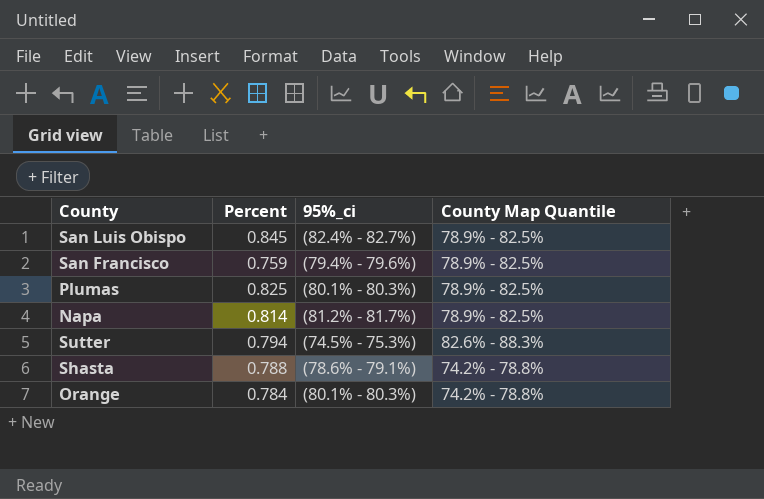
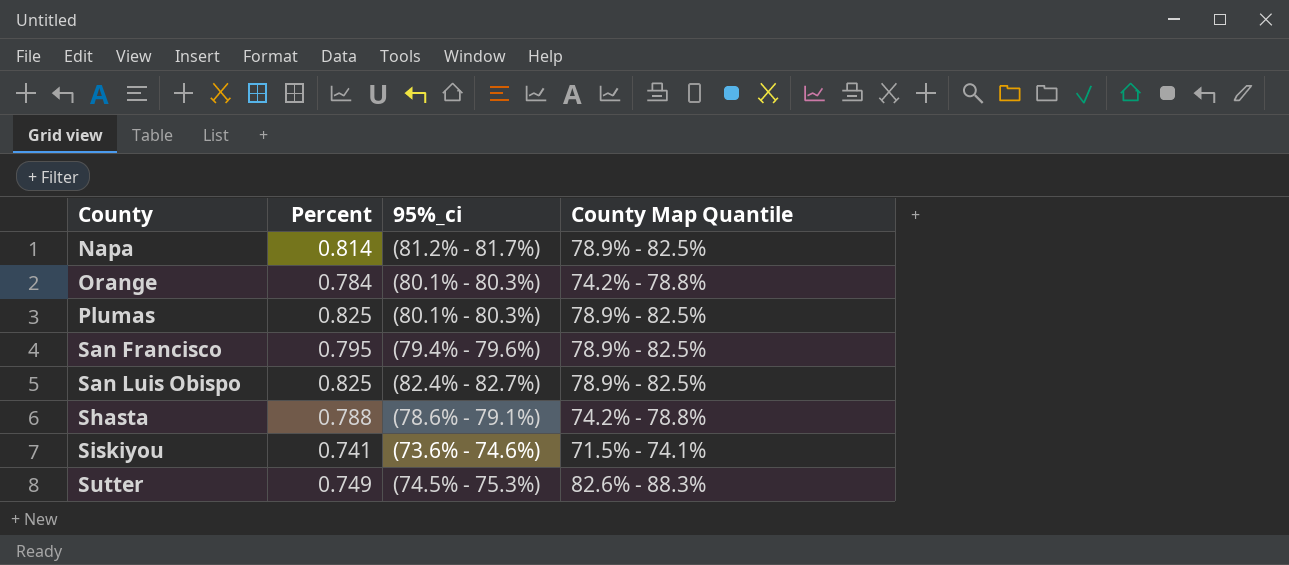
row order: none -> County ascending
San Francisco | Percent: 0.759 -> 0.795
San Luis Obispo | Percent: 0.845 -> 0.825
row Siskiyou: none -> 0.741 | (73.6% - 74.6%) | 71.5% - 74.1%
Sutter | Percent: 0.794 -> 0.749

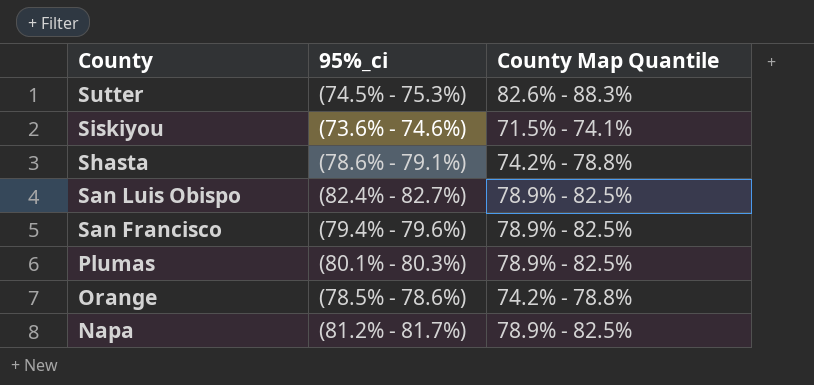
row order: County ascending -> County descending
column Percent | position: 2 -> none
Orange | 95%_ci: (80.1% - 80.3%) -> (78.5% - 78.6%)

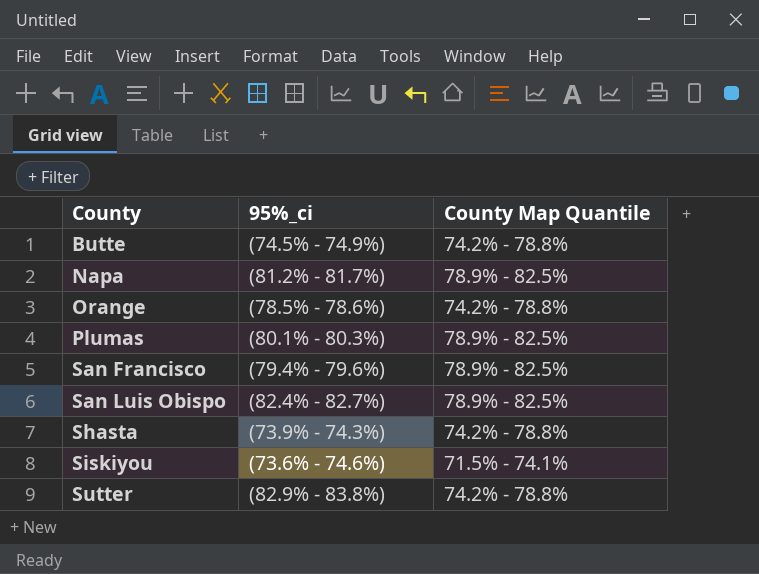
row order: County descending -> County ascending
row Butte: none -> (74.5% - 74.9%) | 74.2% - 78.8%
Shasta | 95%_ci: (78.6% - 79.1%) -> (73.9% - 74.3%)
Sutter | 95%_ci: (74.5% - 75.3%) -> (82.9% - 83.8%)
Sutter | County Map Quantile: 82.6% - 88.3% -> 74.2% - 78.8%

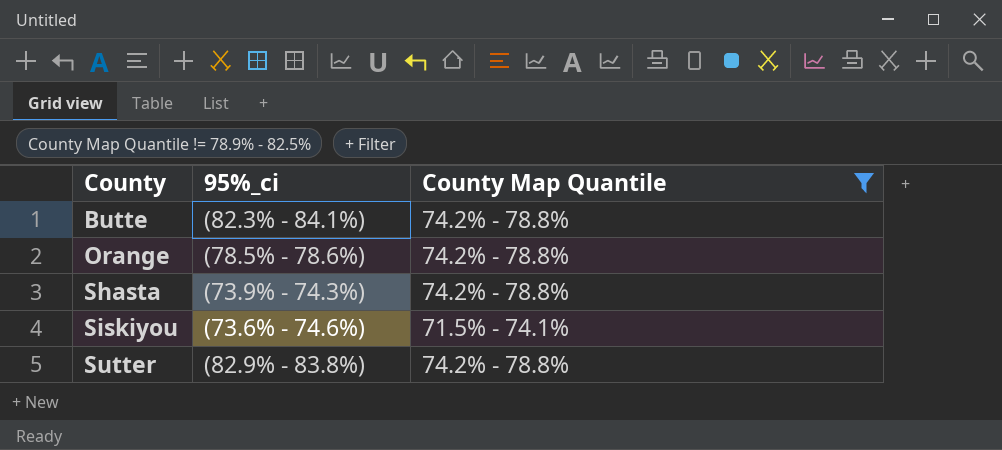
filter: none -> County Map Quantile != 78.9% - 82.5%
Butte | 95%_ci: (74.5% - 74.9%) -> (82.3% - 84.1%)

